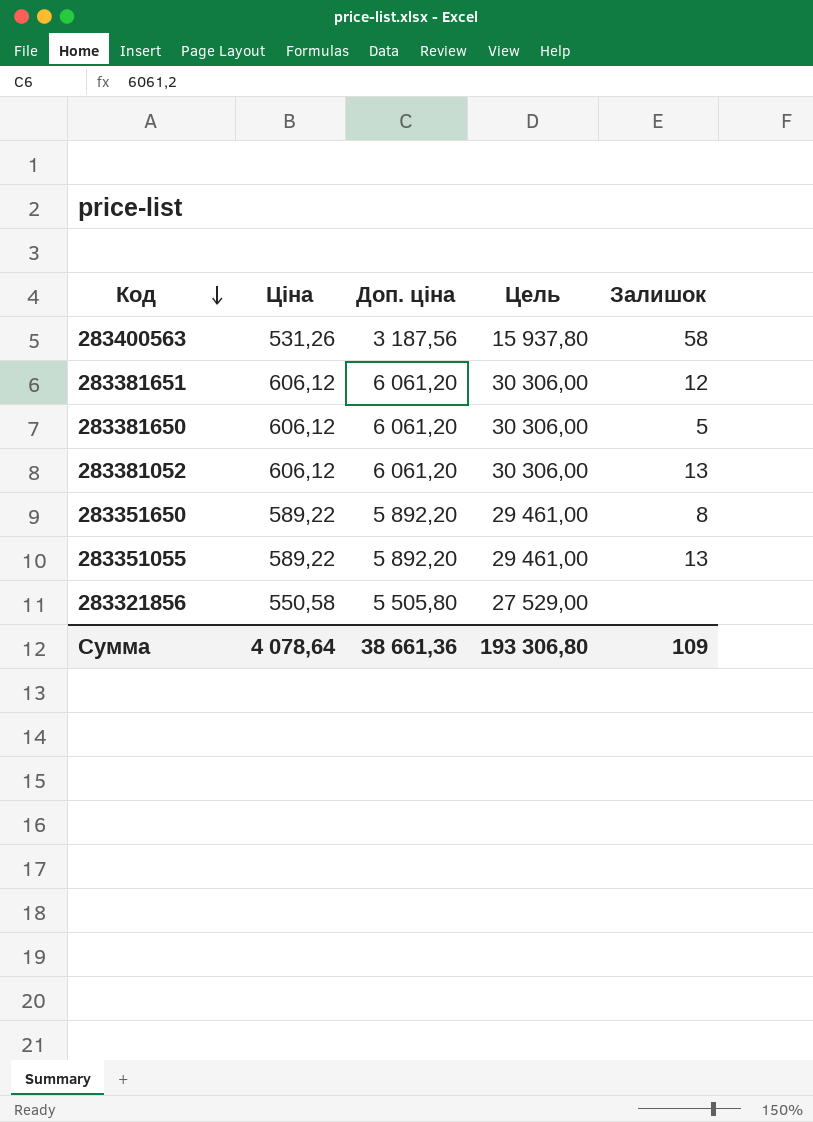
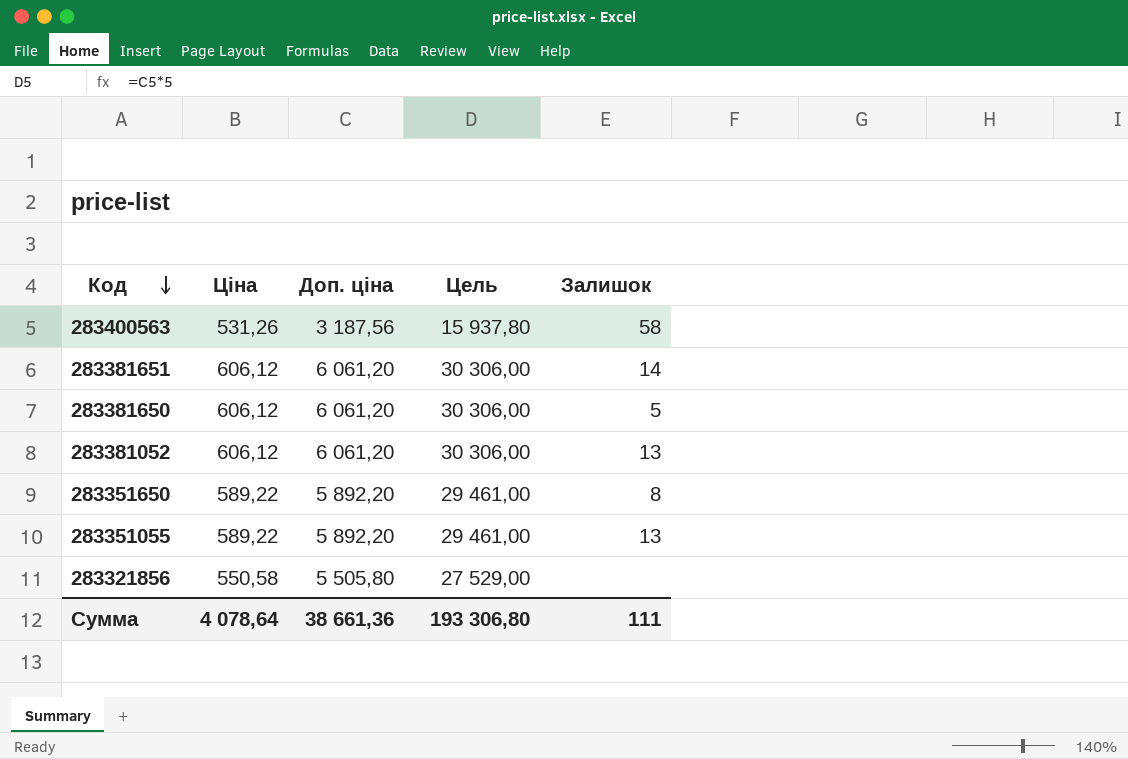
283381651 | Залишок: 12 -> 14
Сумма | Залишок: 109 -> 111

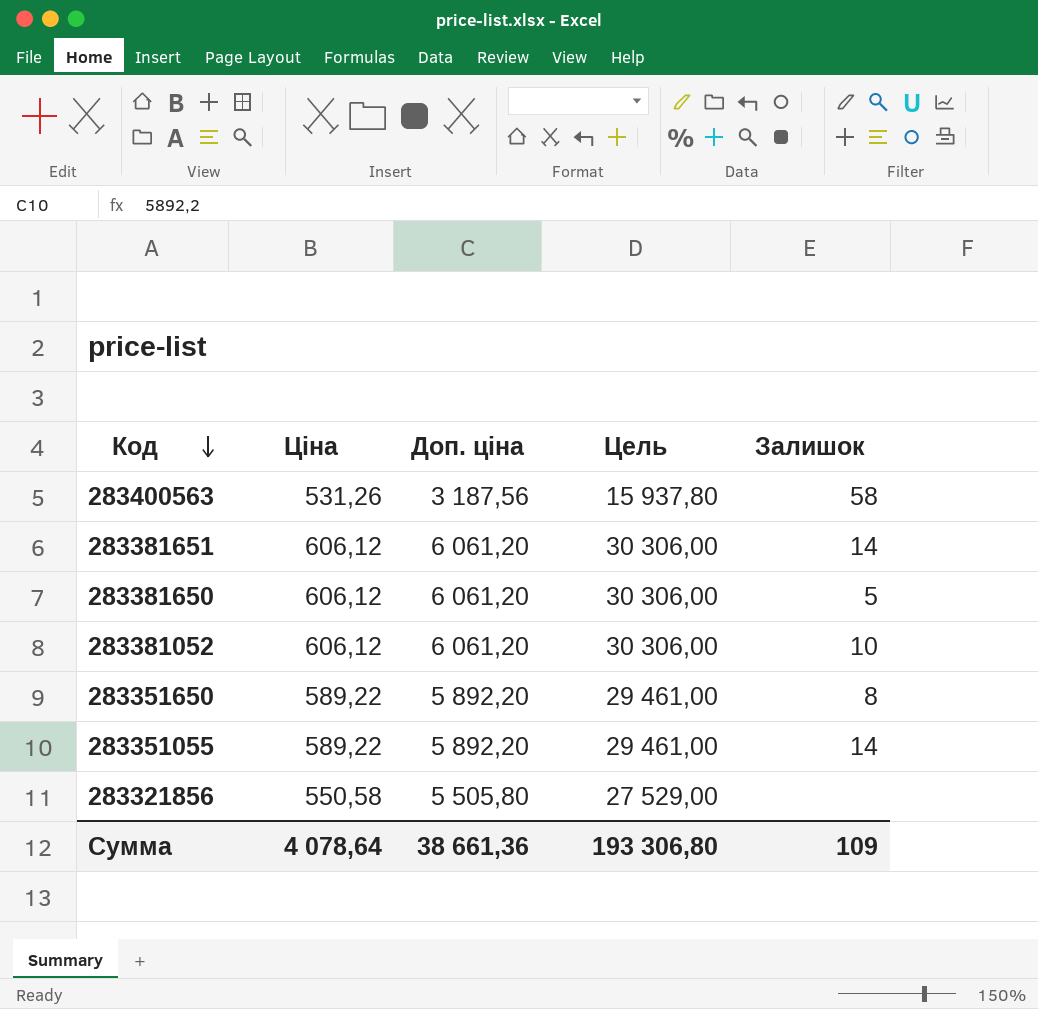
283381052 | Залишок: 13 -> 10
283351055 | Залишок: 13 -> 14
Сумма | Залишок: 111 -> 109

